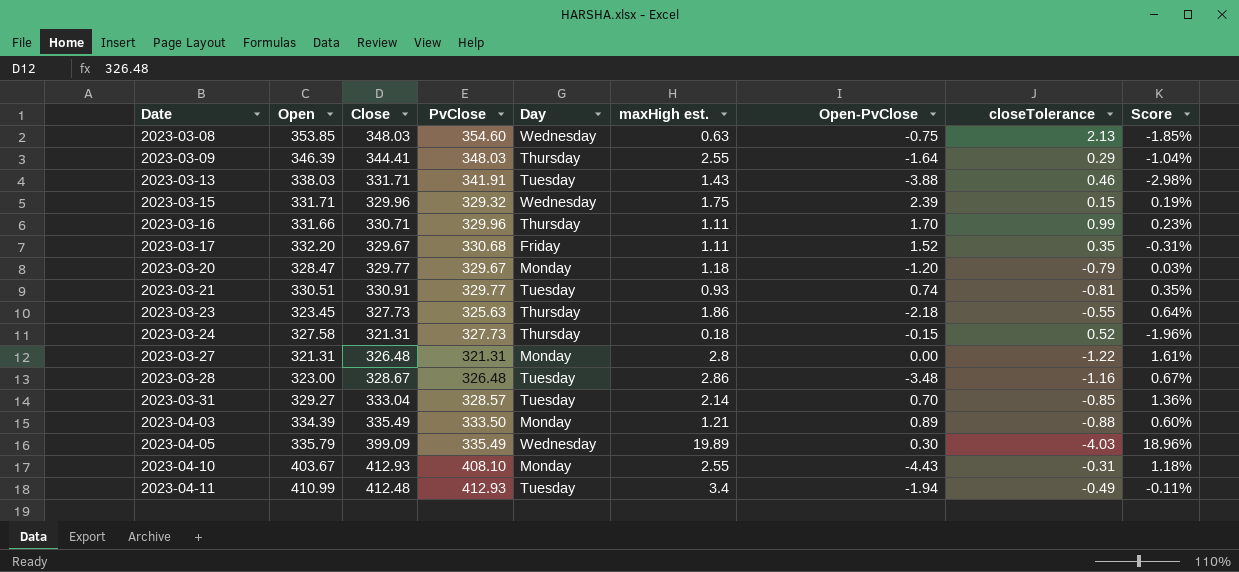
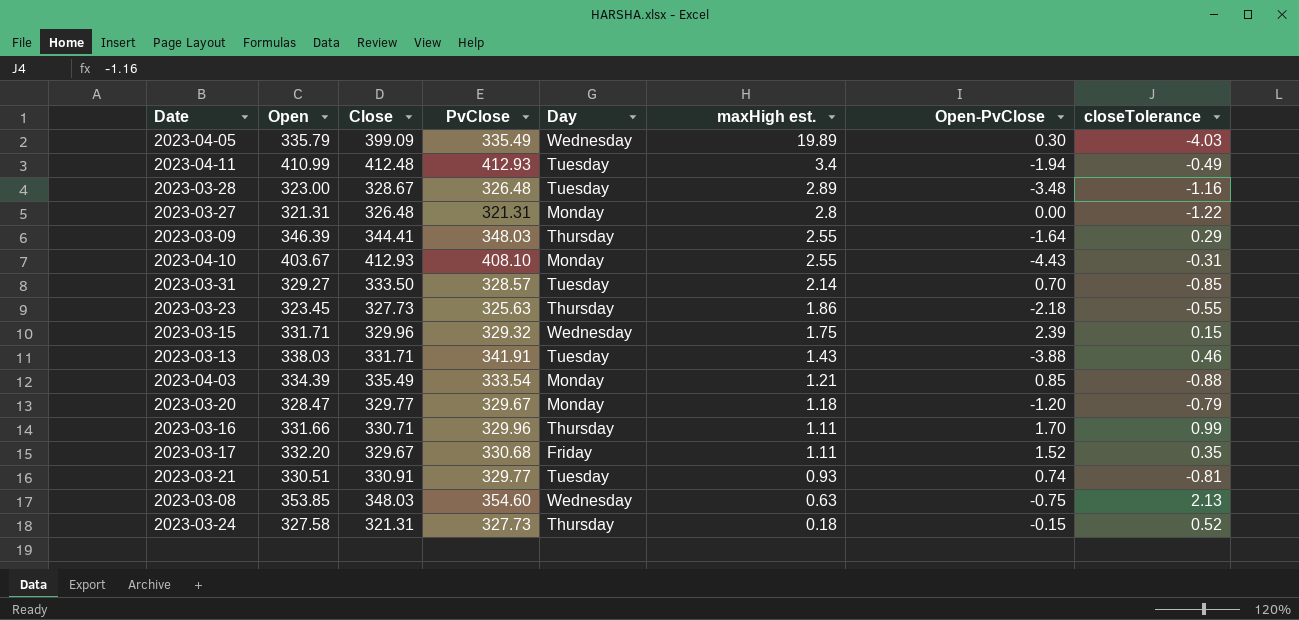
row order: Date ascending -> maxHigh est. descending
column Score | formula: ([Close] - [PvClose]) / [PvClose] -> none
2023-03-28 | maxHigh est.: 2.86 -> 2.89
2023-03-31 | Close: 333.04 -> 333.50
2023-04-03 | PvClose: 333.50 -> 333.54
2023-04-03 | Open-PvClose: 0.89 -> 0.85

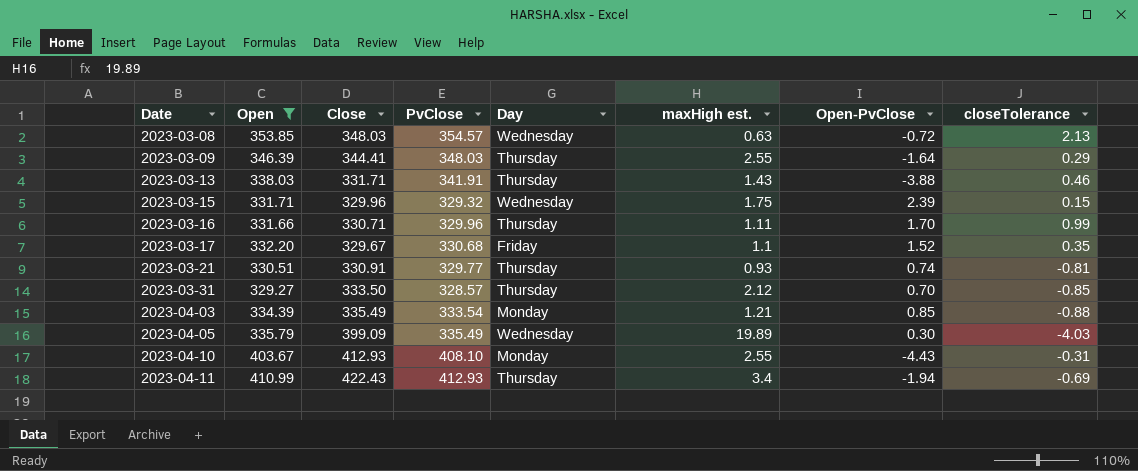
filter: none -> Open >= 329.27
row order: maxHigh est. descending -> Date ascending
2023-03-08 | PvClose: 354.60 -> 354.57
2023-03-08 | Open-PvClose: -0.75 -> -0.72
2023-03-13 | Day: Tuesday -> Thursday
2023-03-17 | maxHigh est.: 1.11 -> 1.1
2023-03-21 | Day: Tuesday -> Thursday
2023-03-31 | Day: Tuesday -> Thursday
2023-03-31 | maxHigh est.: 2.14 -> 2.12
2023-04-11 | Close: 412.48 -> 422.43
2023-04-11 | Day: Tuesday -> Thursday
2023-04-11 | closeTolerance: -0.49 -> -0.69

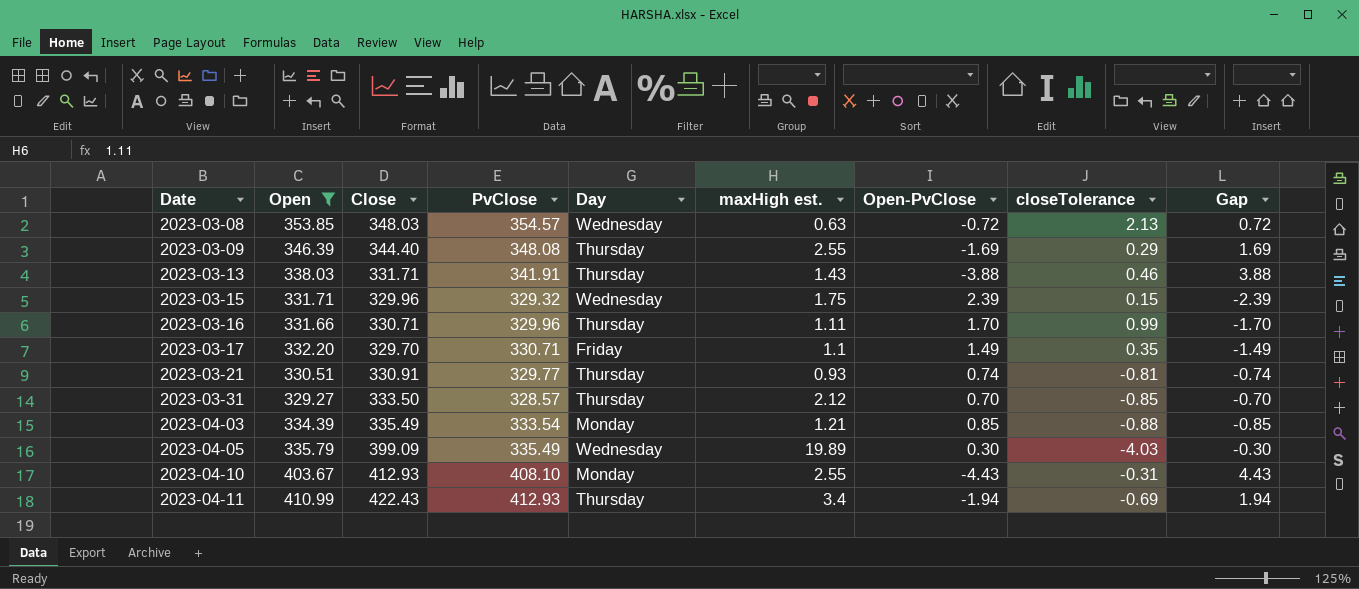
column Gap | formula: none -> [PvClose] - [Open]
2023-03-09 | Close: 344.41 -> 344.40
2023-03-09 | PvClose: 348.03 -> 348.08
2023-03-09 | Open-PvClose: -1.64 -> -1.69
2023-03-17 | Close: 329.67 -> 329.70
2023-03-17 | PvClose: 330.68 -> 330.71
2023-03-17 | Open-PvClose: 1.52 -> 1.49

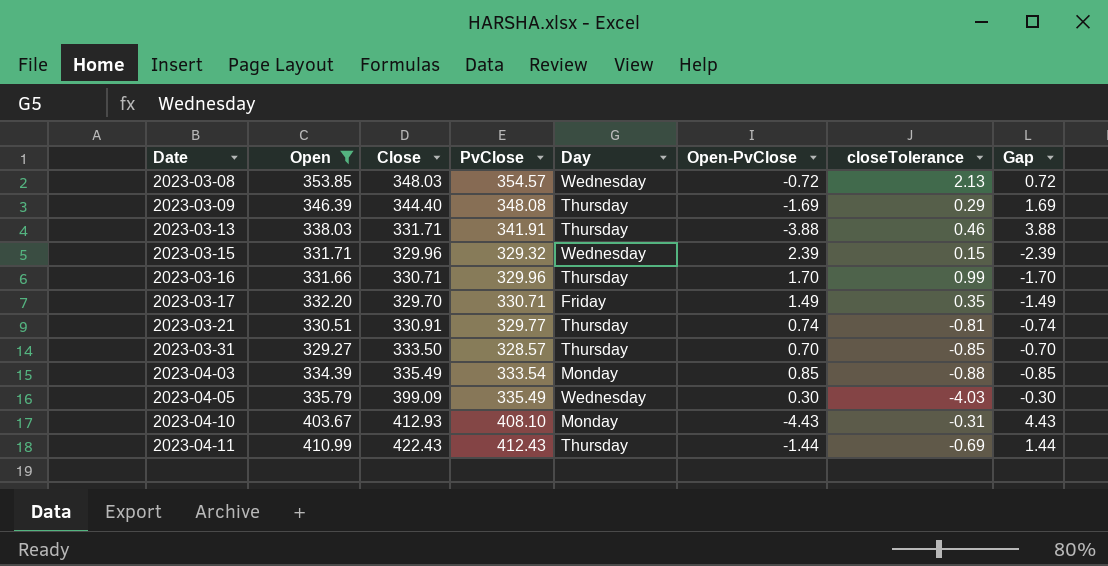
column maxHigh est. | position: 6 -> none
2023-04-11 | PvClose: 412.93 -> 412.43
2023-04-11 | Open-PvClose: -1.94 -> -1.44
2023-04-11 | Gap: 1.94 -> 1.44

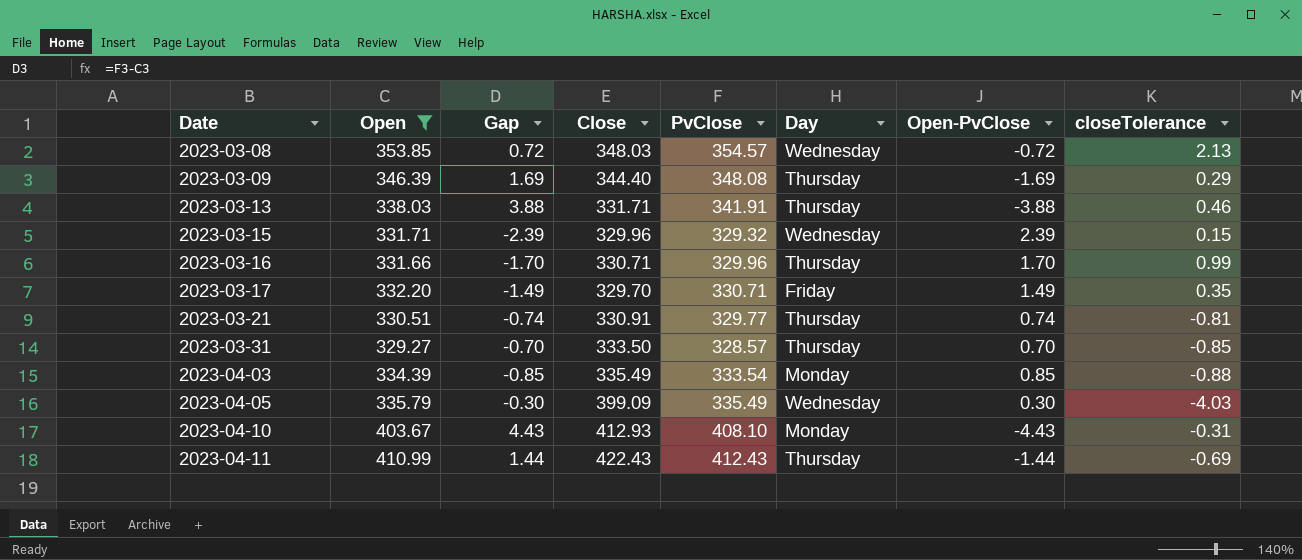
column Gap | position: 8 -> 3

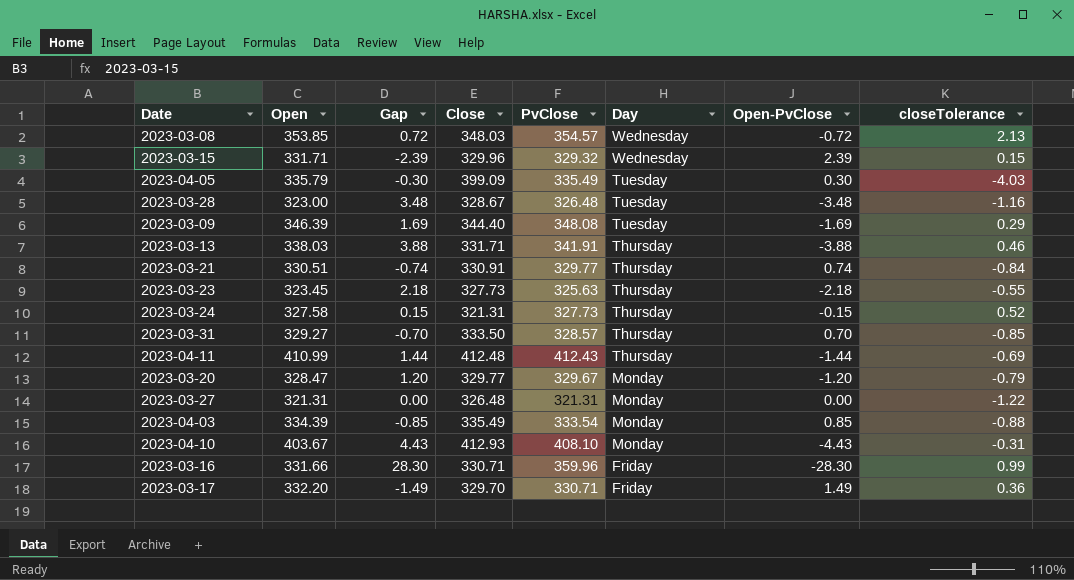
filter: Open >= 329.27 -> none
row order: Date ascending -> Day descending
2023-04-05 | Day: Wednesday -> Tuesday
2023-03-09 | Day: Thursday -> Tuesday
2023-03-21 | closeTolerance: -0.81 -> -0.84
2023-04-11 | Close: 422.43 -> 412.48
2023-03-16 | Gap: -1.70 -> 28.30
2023-03-16 | PvClose: 329.96 -> 359.96
2023-03-16 | Day: Thursday -> Friday
2023-03-16 | Open-PvClose: 1.70 -> -28.30
2023-03-17 | closeTolerance: 0.35 -> 0.36

